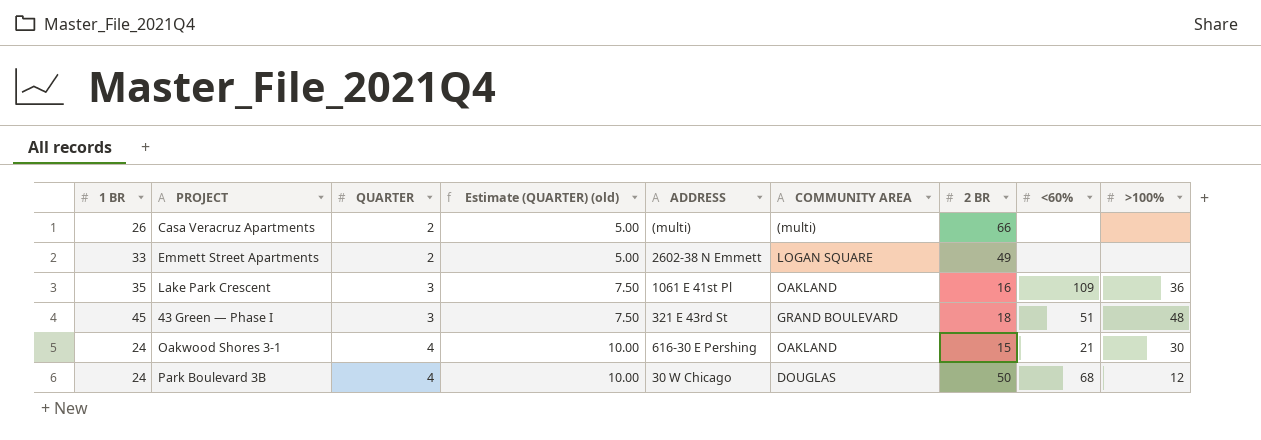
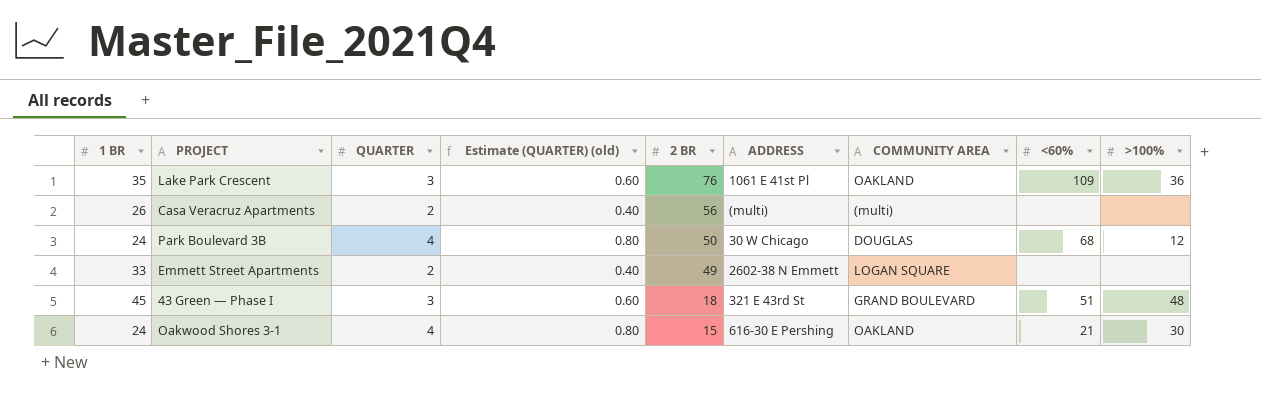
row order: QUARTER ascending -> 2 BR descending
column Estimate (QUARTER) (old) | formula: [QUARTER] * 2.5 -> [QUARTER] * 0.2
column 2 BR | position: 7 -> 5
Lake Park Crescent | 2 BR: 16 -> 76
Casa Veracruz Apartments | 2 BR: 66 -> 56

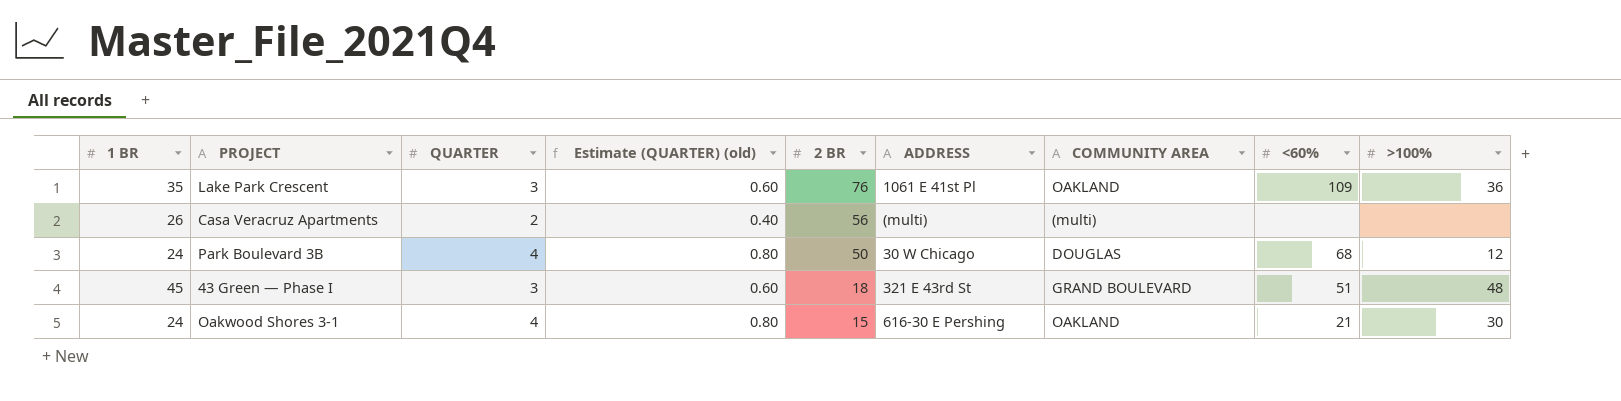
row Emmett Street Apartments: 33 | 2 | 0.40 | 49 | 2602-38 N Emmett | LOGAN SQUARE | none | none -> none

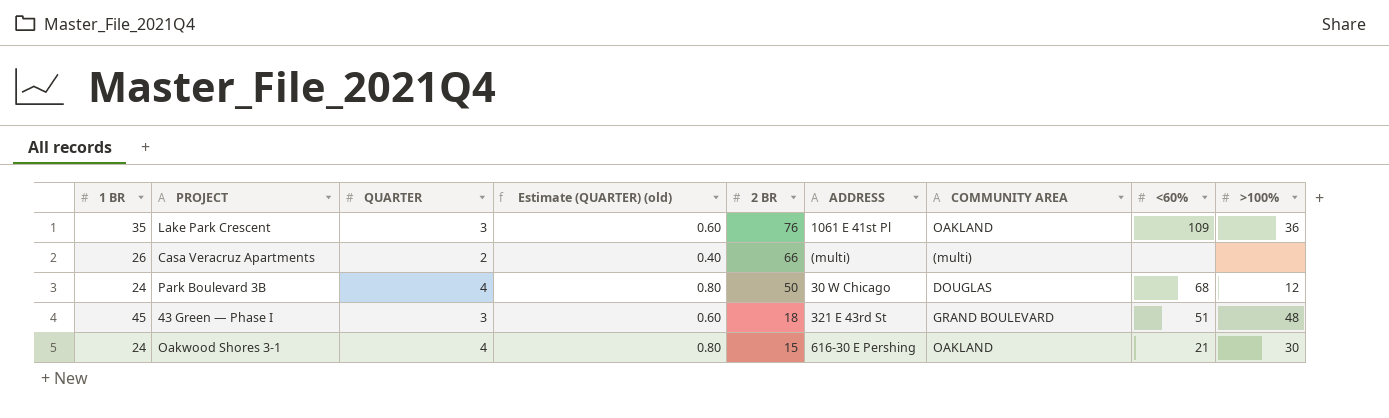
Casa Veracruz Apartments | 2 BR: 56 -> 66

